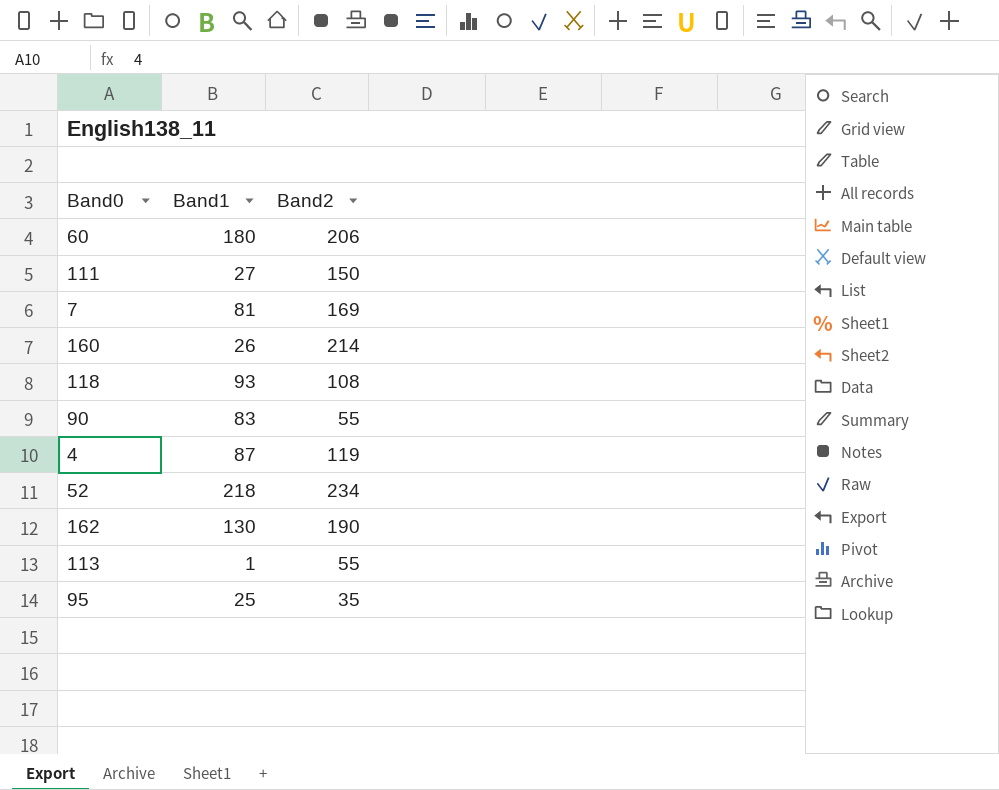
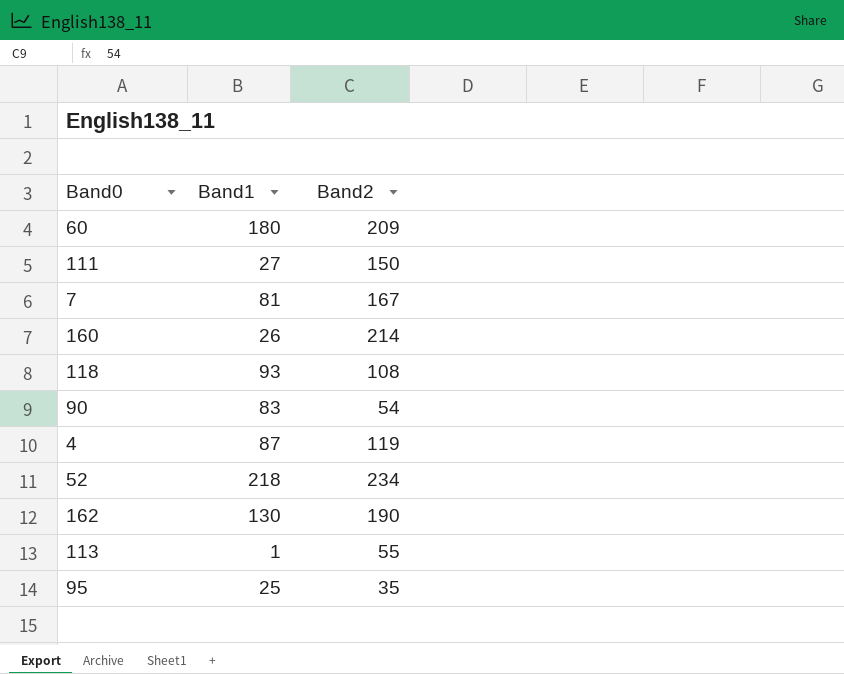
60 | Band2: 206 -> 209
7 | Band2: 169 -> 167
90 | Band2: 55 -> 54

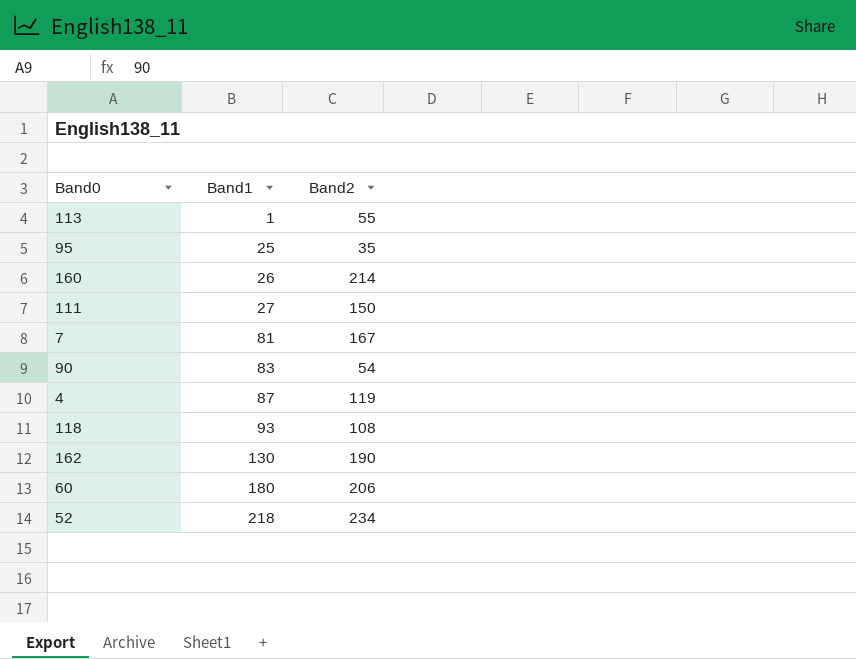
row order: none -> Band1 ascending
60 | Band2: 209 -> 206

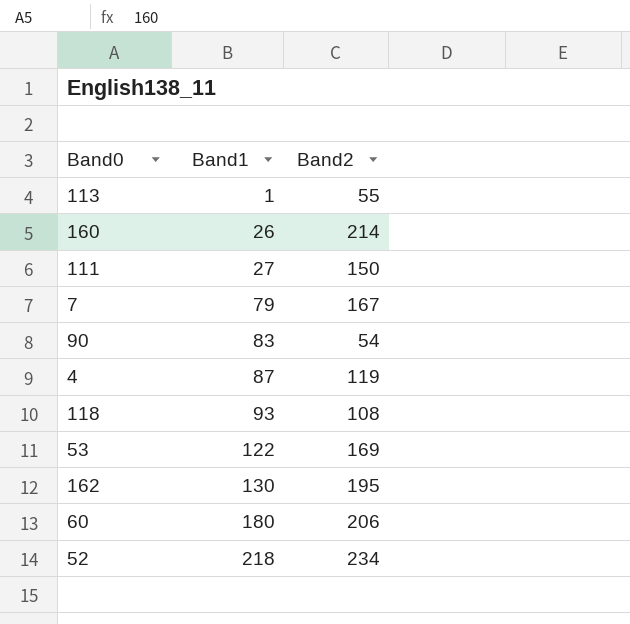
row 95: 25 | 35 -> none
7 | Band1: 81 -> 79
row 53: none -> 122 | 169
162 | Band2: 190 -> 195

